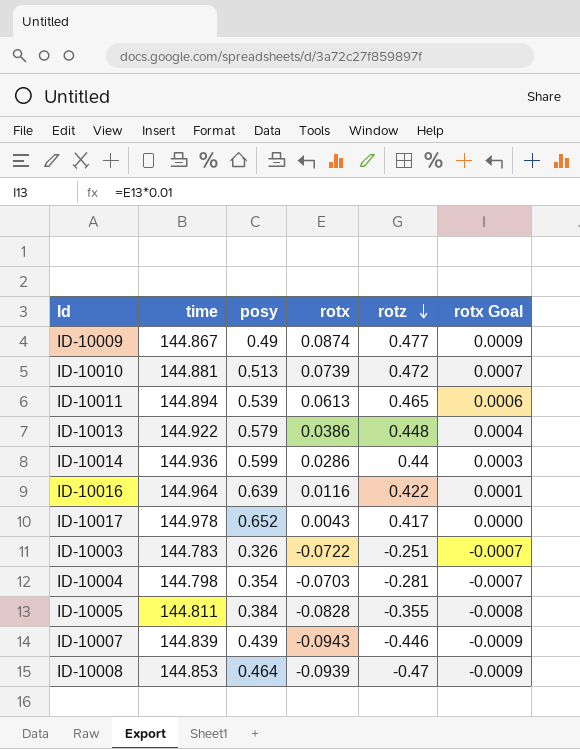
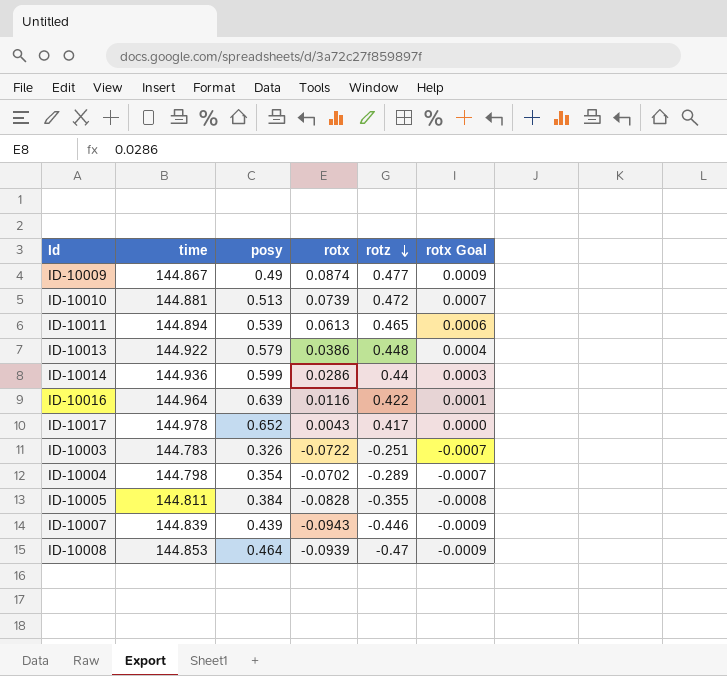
ID-10004 | rotx: -0.0703 -> -0.0702
ID-10004 | rotz: -0.281 -> -0.289

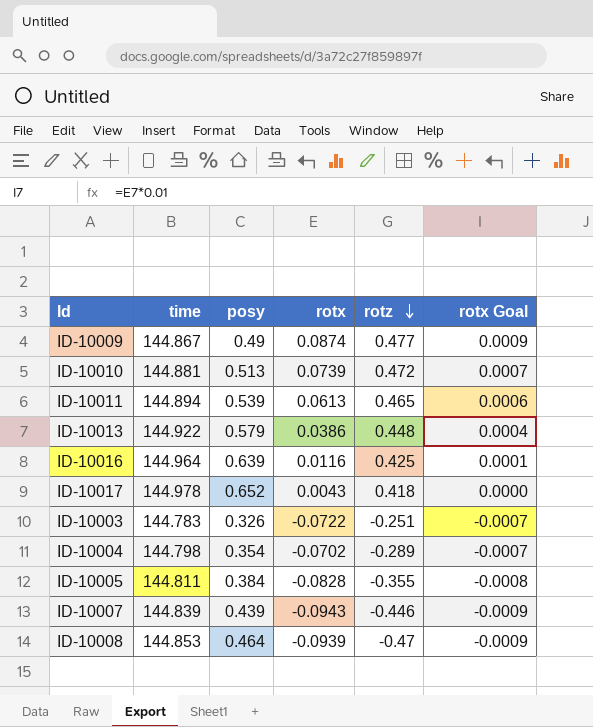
row ID-10014: 144.936 | 0.599 | 0.0286 | 0.44 | 0.0003 -> none
ID-10016 | rotz: 0.422 -> 0.425
ID-10017 | rotz: 0.417 -> 0.418

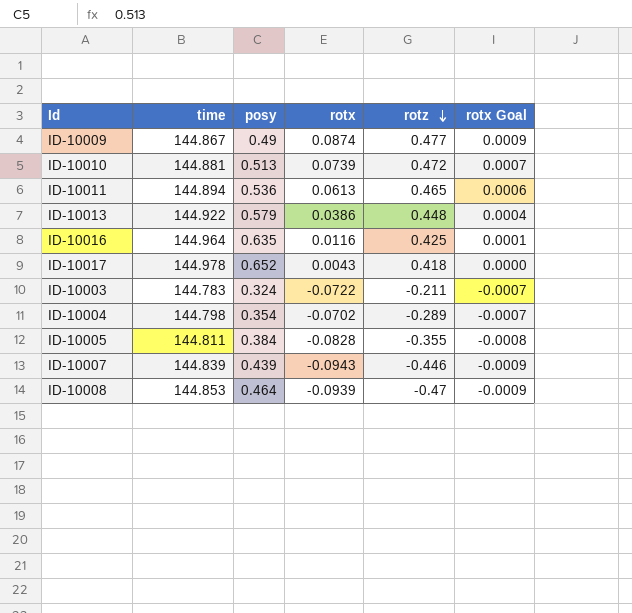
ID-10011 | posy: 0.539 -> 0.536
ID-10016 | posy: 0.639 -> 0.635
ID-10003 | posy: 0.326 -> 0.324
ID-10003 | rotz: -0.251 -> -0.211

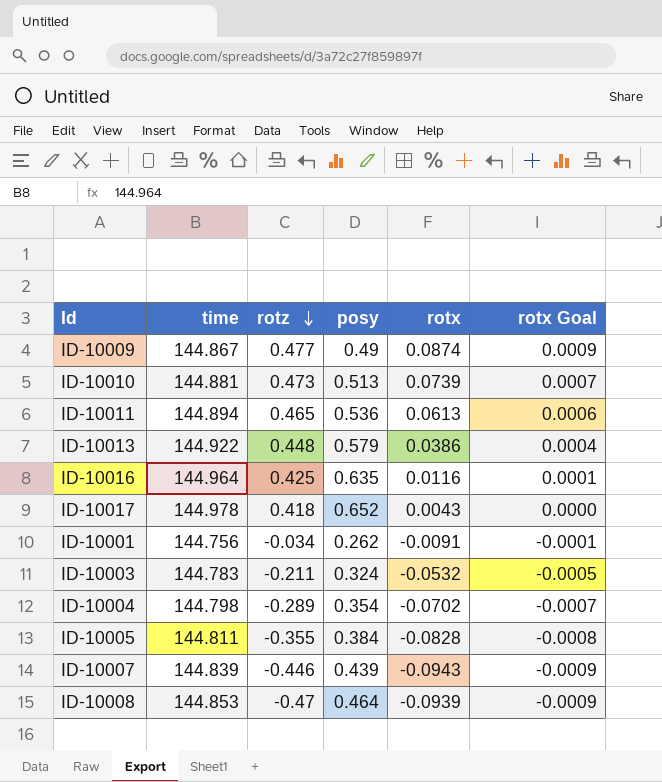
column rotz | position: 5 -> 3
ID-10010 | rotz: 0.472 -> 0.473
row ID-10001: none -> 144.756 | -0.034 | 0.262 | -0.0091 | -0.0001
ID-10003 | rotx: -0.0722 -> -0.0532
ID-10003 | rotx Goal: -0.0007 -> -0.0005

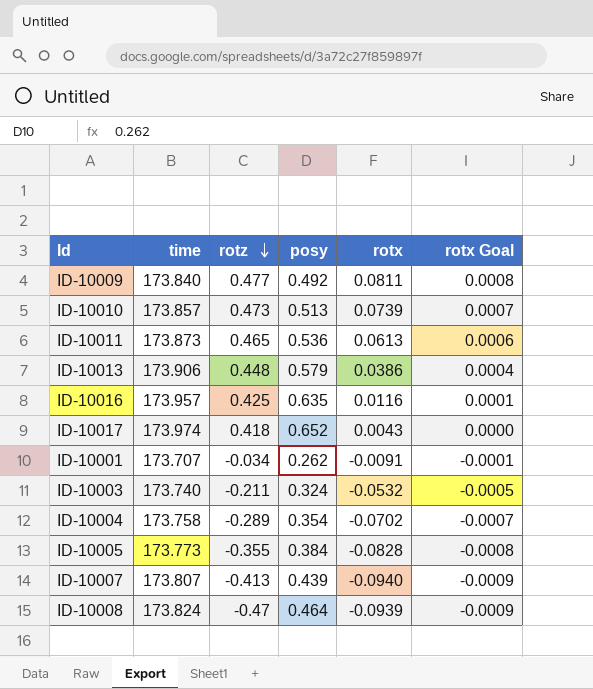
ID-10009 | time: 144.867 -> 173.840
ID-10009 | posy: 0.49 -> 0.492
ID-10009 | rotx: 0.0874 -> 0.0811
ID-10009 | rotx Goal: 0.0009 -> 0.0008
ID-10010 | time: 144.881 -> 173.857
ID-10011 | time: 144.894 -> 173.873
ID-10013 | time: 144.922 -> 173.906
ID-10016 | time: 144.964 -> 173.957
ID-10017 | time: 144.978 -> 173.974
ID-10001 | time: 144.756 -> 173.707
ID-10003 | time: 144.783 -> 173.740
ID-10004 | time: 144.798 -> 173.758
ID-10005 | time: 144.811 -> 173.773
ID-10007 | time: 144.839 -> 173.807
ID-10007 | rotz: -0.446 -> -0.413
ID-10007 | rotx: -0.0943 -> -0.0940
ID-10008 | time: 144.853 -> 173.824

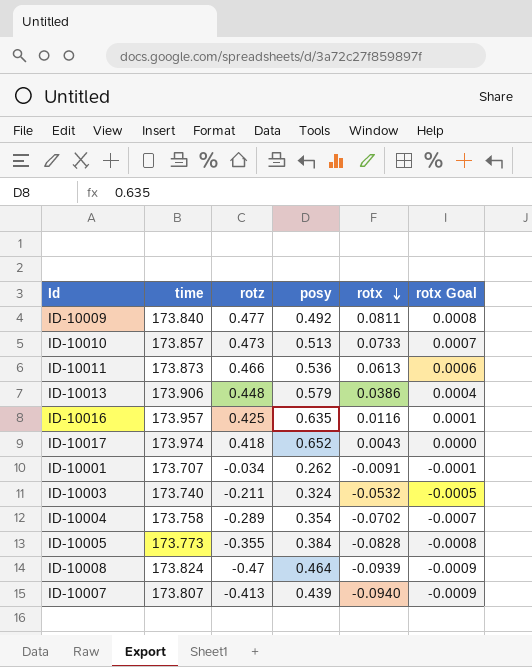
row order: rotz descending -> rotx descending
ID-10010 | rotx: 0.0739 -> 0.0733
ID-10011 | rotz: 0.465 -> 0.466

